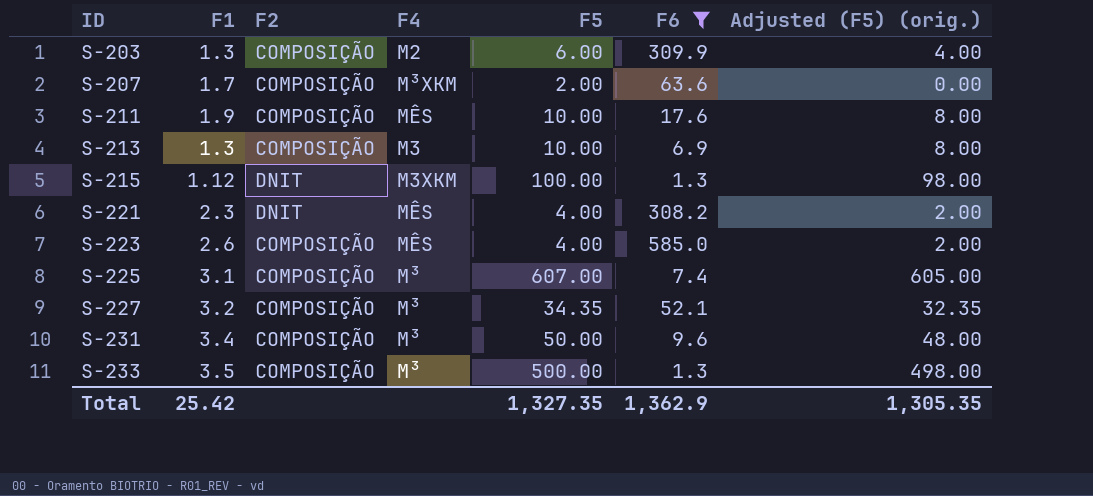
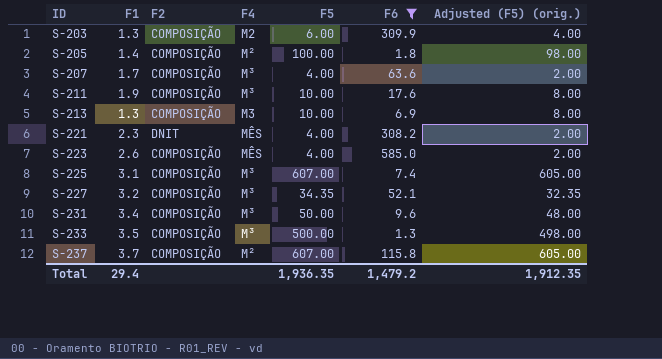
row S-215: 1.12 | DNIT | M3XKM | 100.00 | 1.3 | 98.00 -> none
row S-205: none -> 1.4 | COMPOSIÇÃO | M² | 100.00 | 1.8 | 98.00
S-207 | F4: M³XKM -> M³
S-207 | F5: 2.00 -> 4.00
S-207 | Adjusted (F5) (orig.): 0.00 -> 2.00
S-211 | F4: MÊS -> M³
row S-237: none -> 3.7 | COMPOSIÇÃO | M² | 607.00 | 115.8 | 605.00
Total | F1: 25.42 -> 29.4
Total | F5: 1,327.35 -> 1,936.35
Total | F6: 1,362.9 -> 1,479.2
Total | Adjusted (F5) (orig.): 1,305.35 -> 1,912.35

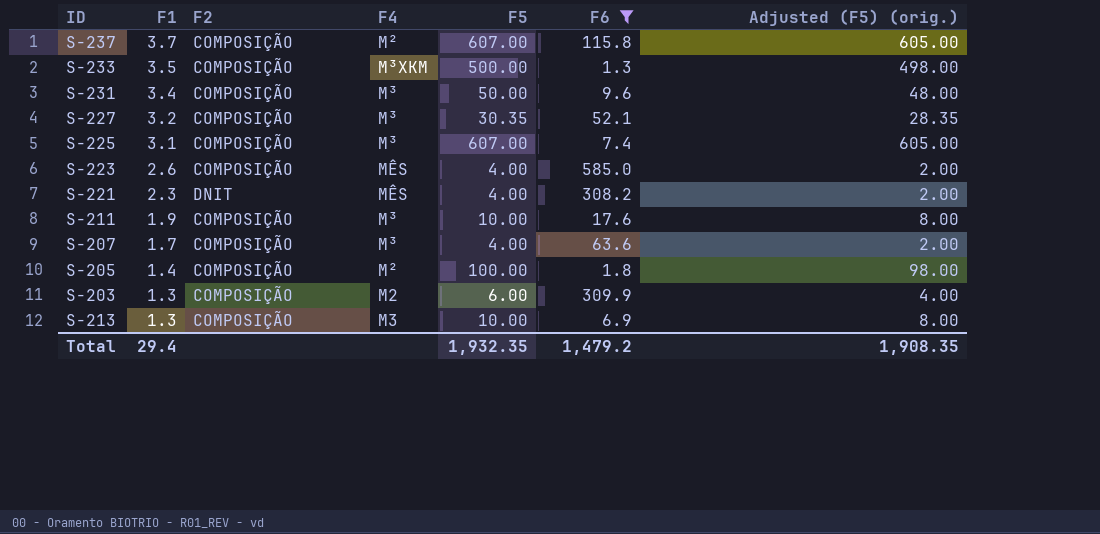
row order: ID ascending -> F1 descending
S-233 | F4: M³ -> M³XKM
S-227 | F5: 34.35 -> 30.35
S-227 | Adjusted (F5) (orig.): 32.35 -> 28.35
Total | F5: 1,936.35 -> 1,932.35
Total | Adjusted (F5) (orig.): 1,912.35 -> 1,908.35

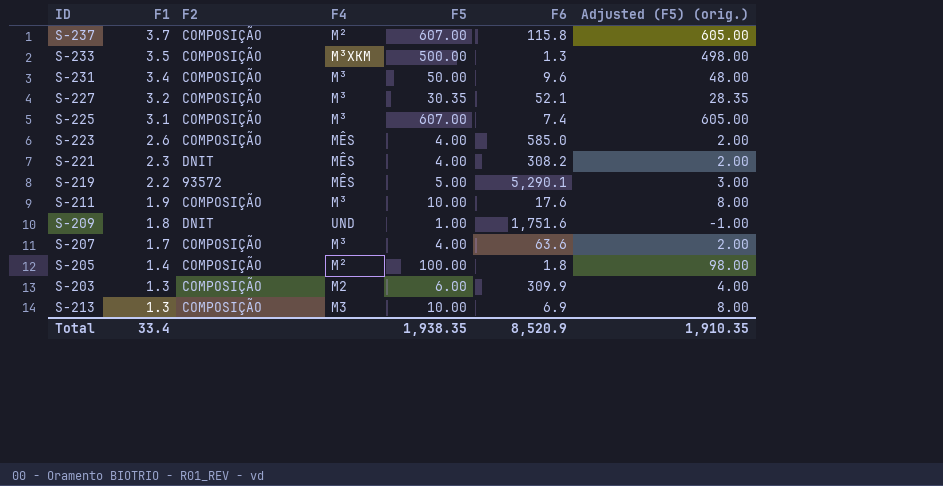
filter: F6 <= 585.0 -> none
Total | F1: 29.4 -> 33.4
Total | F5: 1,932.35 -> 1,938.35
Total | F6: 1,479.2 -> 8,520.9
Total | Adjusted (F5) (orig.): 1,908.35 -> 1,910.35

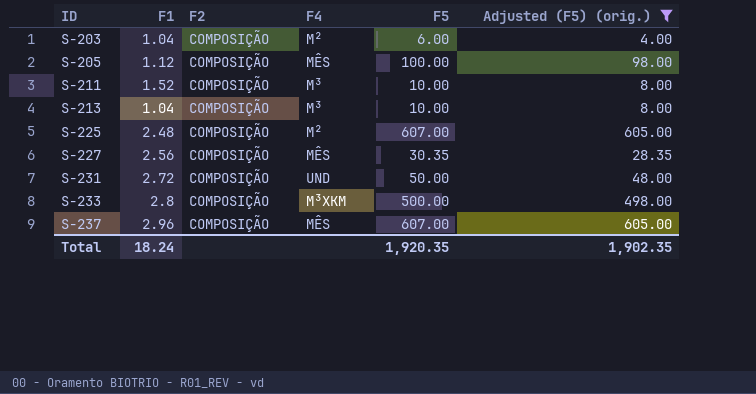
filter: none -> Adjusted (F5) (orig.) >= 4.00
row order: F1 descending -> ID ascending
column F6 | position: 6 -> none
S-203 | F1: 1.3 -> 1.04
S-203 | F4: M2 -> M²
S-205 | F1: 1.4 -> 1.12
S-205 | F4: M² -> MÊS
S-211 | F1: 1.9 -> 1.52
S-213 | F1: 1.3 -> 1.04
S-213 | F4: M3 -> M³
S-225 | F1: 3.1 -> 2.48
S-225 | F4: M³ -> M²
S-227 | F1: 3.2 -> 2.56
S-227 | F4: M³ -> MÊS
S-231 | F1: 3.4 -> 2.72
S-231 | F4: M³ -> UND
S-233 | F1: 3.5 -> 2.8
S-237 | F1: 3.7 -> 2.96
S-237 | F4: M² -> MÊS
Total | F1: 33.4 -> 18.24
Total | F5: 1,938.35 -> 1,920.35
Total | Adjusted (F5) (orig.): 1,910.35 -> 1,902.35

